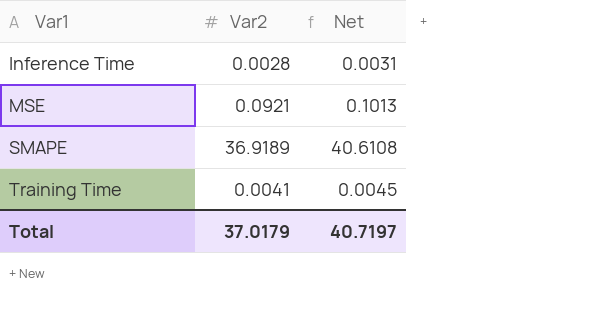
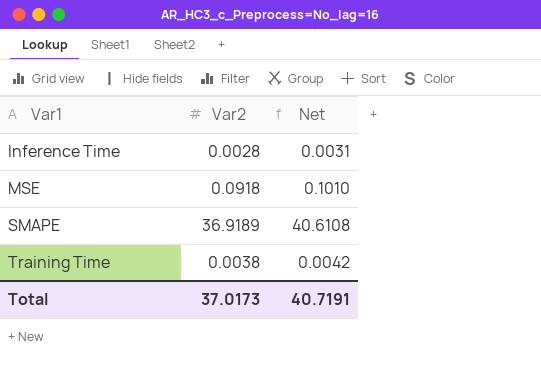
MSE | Var2: 0.0921 -> 0.0918
MSE | Net: 0.1013 -> 0.1010
Training Time | Var2: 0.0041 -> 0.0038
Training Time | Net: 0.0045 -> 0.0042
Total | Var2: 37.0179 -> 37.0173
Total | Net: 40.7197 -> 40.7191

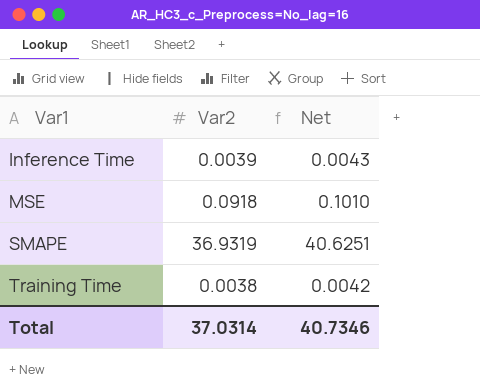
Inference Time | Var2: 0.0028 -> 0.0039
Inference Time | Net: 0.0031 -> 0.0043
SMAPE | Var2: 36.9189 -> 36.9319
SMAPE | Net: 40.6108 -> 40.6251
Total | Var2: 37.0173 -> 37.0314
Total | Net: 40.7191 -> 40.7346

